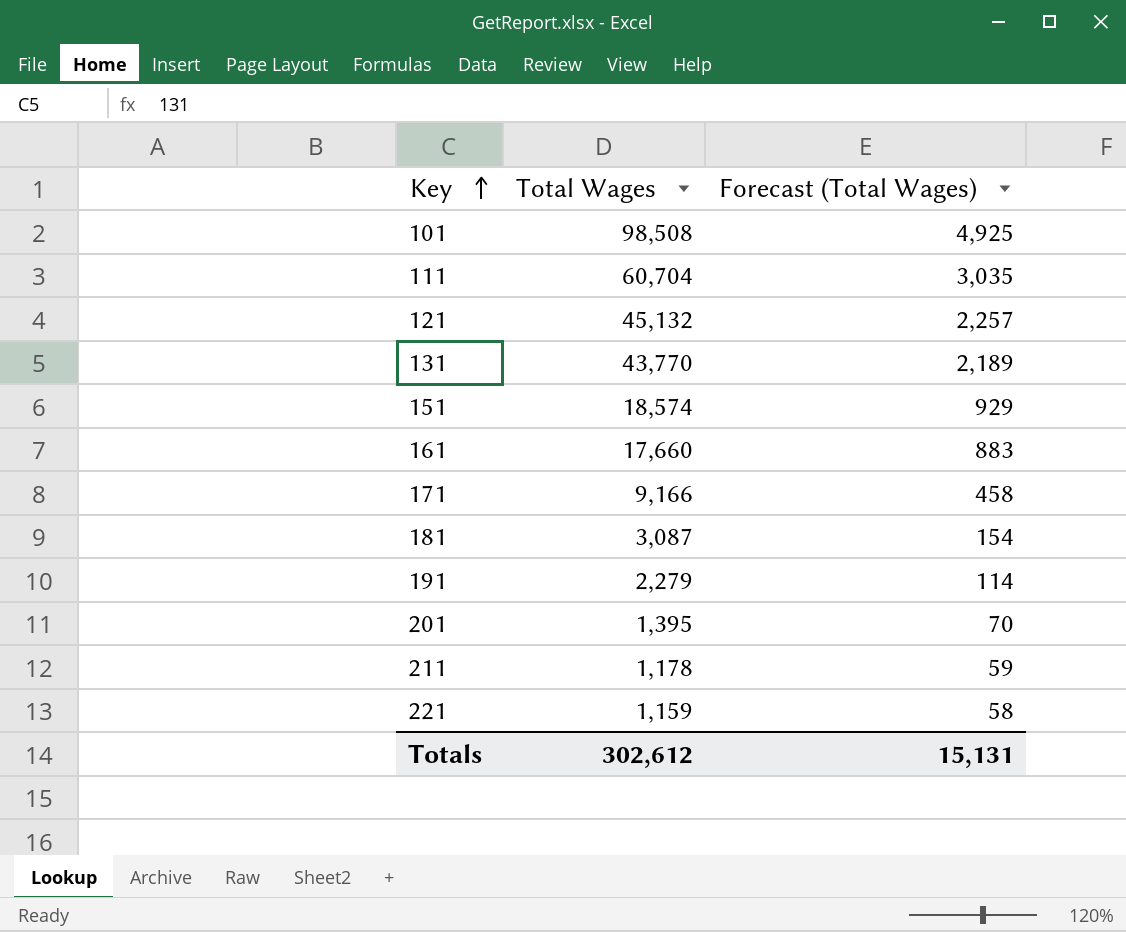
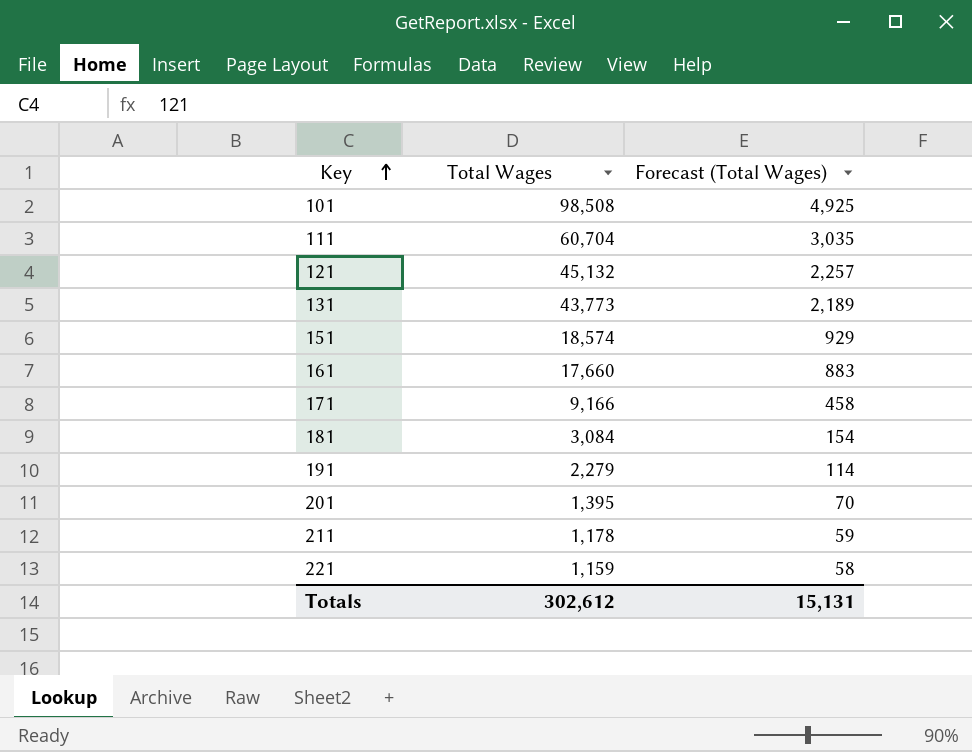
131 | Total Wages: 43,770 -> 43,773
181 | Total Wages: 3,087 -> 3,084

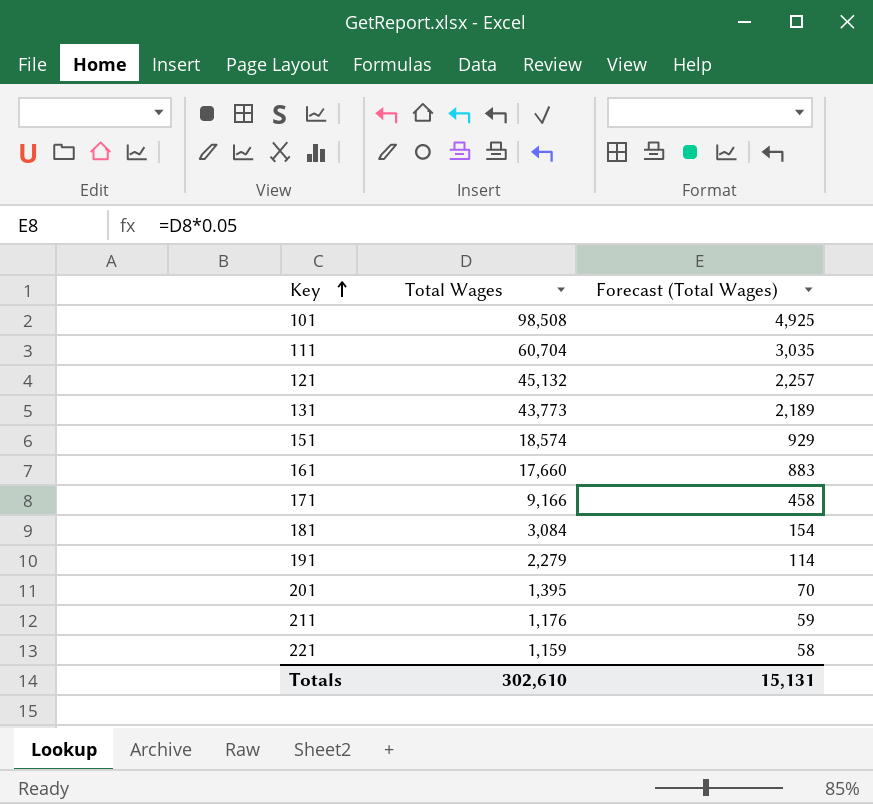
211 | Total Wages: 1,178 -> 1,176
Totals | Total Wages: 302,612 -> 302,610

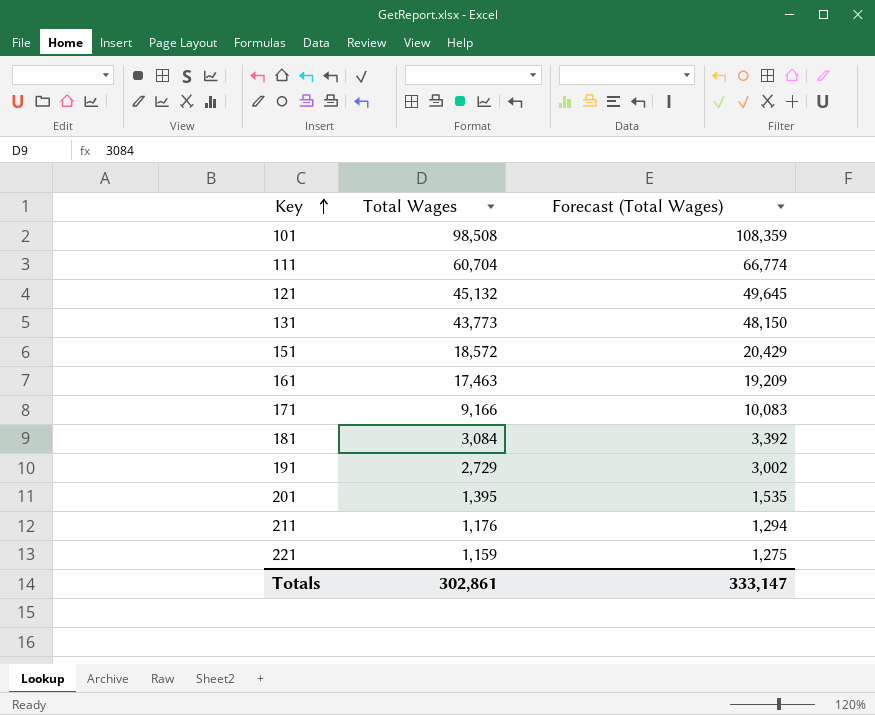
column Forecast (Total Wages) | formula: [Total Wages] * 0.05 -> [Total Wages] * 1.1
151 | Total Wages: 18,574 -> 18,572
161 | Total Wages: 17,660 -> 17,463
191 | Total Wages: 2,279 -> 2,729
Totals | Total Wages: 302,610 -> 302,861
Totals | Forecast (Total Wages): 15,131 -> 333,147

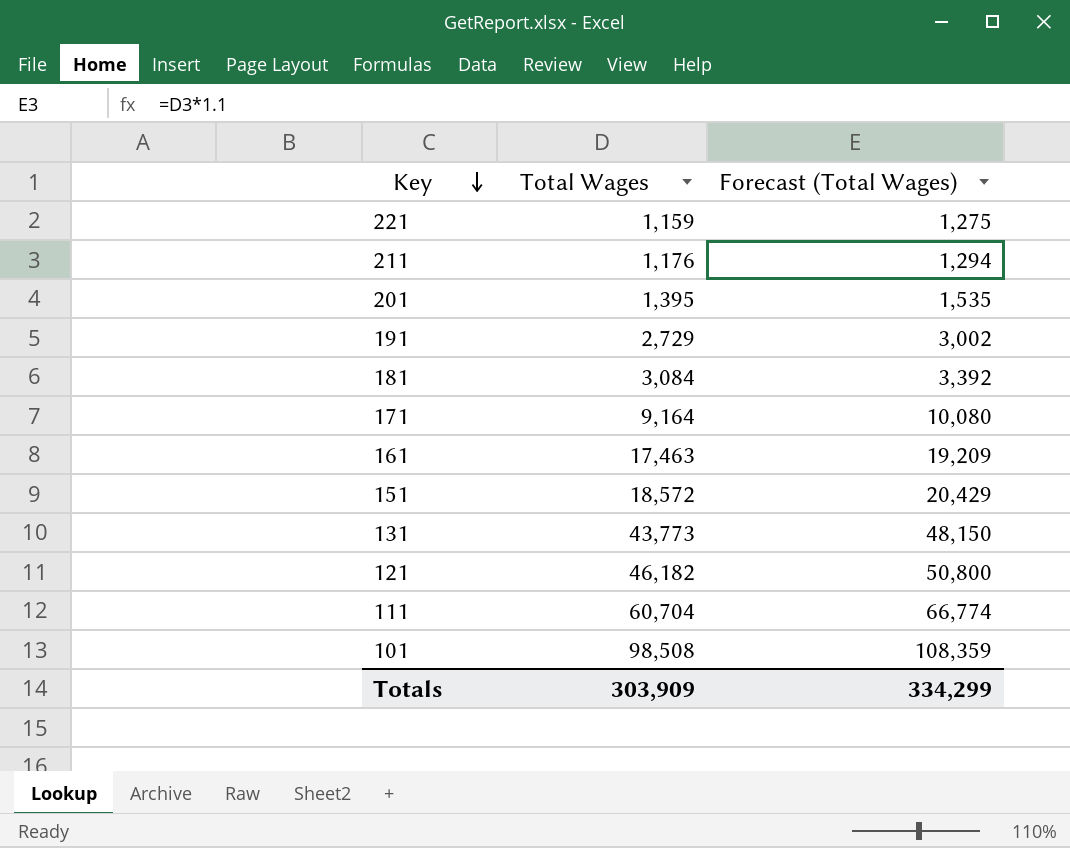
row order: Key ascending -> Key descending
171 | Total Wages: 9,166 -> 9,164
171 | Forecast (Total Wages): 10,083 -> 10,080
121 | Total Wages: 45,132 -> 46,182
121 | Forecast (Total Wages): 49,645 -> 50,800
Totals | Total Wages: 302,861 -> 303,909
Totals | Forecast (Total Wages): 333,147 -> 334,299

